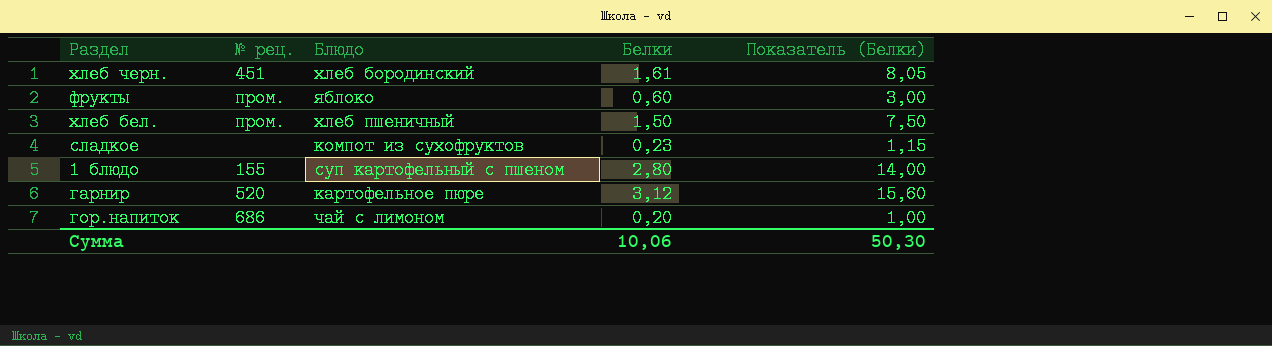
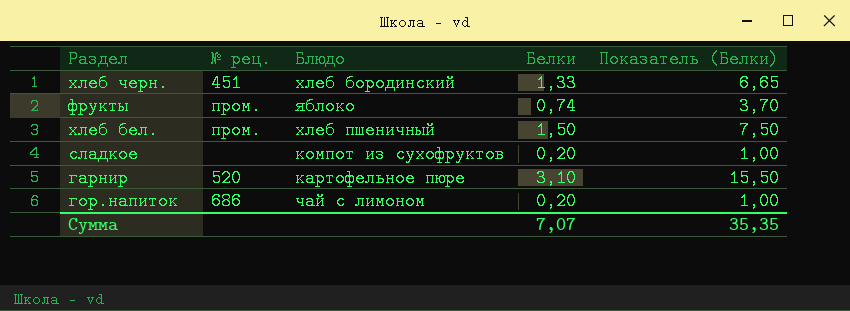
row 1 блюдо: 155 | суп картофельный с пшеном | 2,80 | 14,00 -> none
хлеб черн. | Белки: 1,61 -> 1,33
хлеб черн. | Показатель (Белки): 8,05 -> 6,65
фрукты | Белки: 0,60 -> 0,74
фрукты | Показатель (Белки): 3,00 -> 3,70
сладкое | Белки: 0,23 -> 0,20
сладкое | Показатель (Белки): 1,15 -> 1,00
гарнир | Белки: 3,12 -> 3,10
гарнир | Показатель (Белки): 15,60 -> 15,50
Сумма | Белки: 10,06 -> 7,07
Сумма | Показатель (Белки): 50,30 -> 35,35

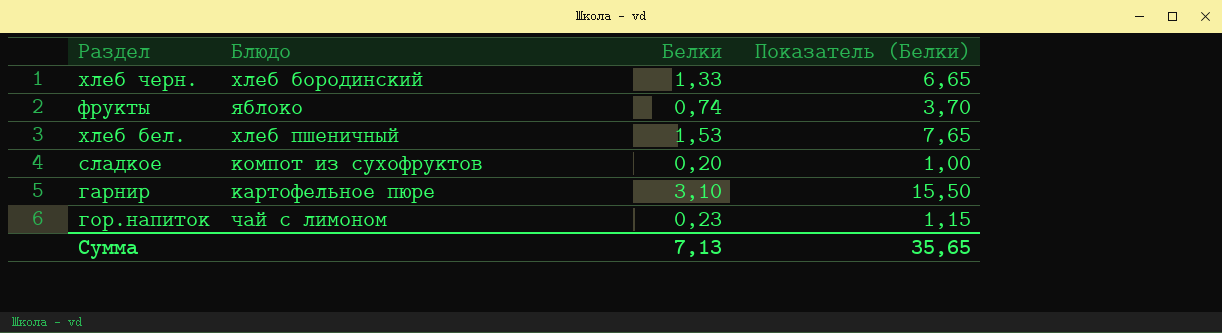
column № рец. | position: 2 -> none
хлеб бел. | Белки: 1,50 -> 1,53
хлеб бел. | Показатель (Белки): 7,50 -> 7,65
гор.напиток | Белки: 0,20 -> 0,23
гор.напиток | Показатель (Белки): 1,00 -> 1,15
Сумма | Белки: 7,07 -> 7,13
Сумма | Показатель (Белки): 35,35 -> 35,65

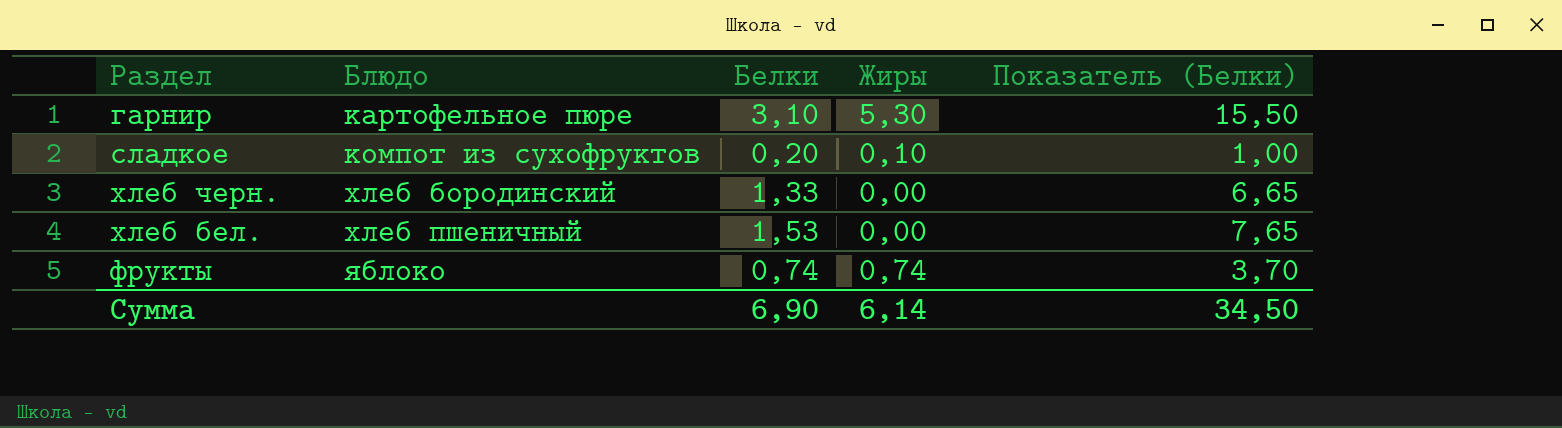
row order: none -> Блюдо ascending
column Жиры | position: none -> 4
row гор.напиток: чай с лимоном | 0,23 | 1,15 -> none
Сумма | Белки: 7,13 -> 6,90
Сумма | Показатель (Белки): 35,65 -> 34,50

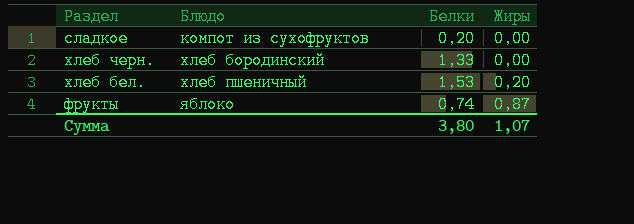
column Показатель (Белки) | formula: [Белки] * 5 -> none
row гарнир: картофельное пюре | 3,10 | 5,30 | 15,50 -> none
сладкое | Жиры: 0,10 -> 0,00
хлеб бел. | Жиры: 0,00 -> 0,20
фрукты | Жиры: 0,74 -> 0,87
Сумма | Белки: 6,90 -> 3,80
Сумма | Жиры: 6,14 -> 1,07

